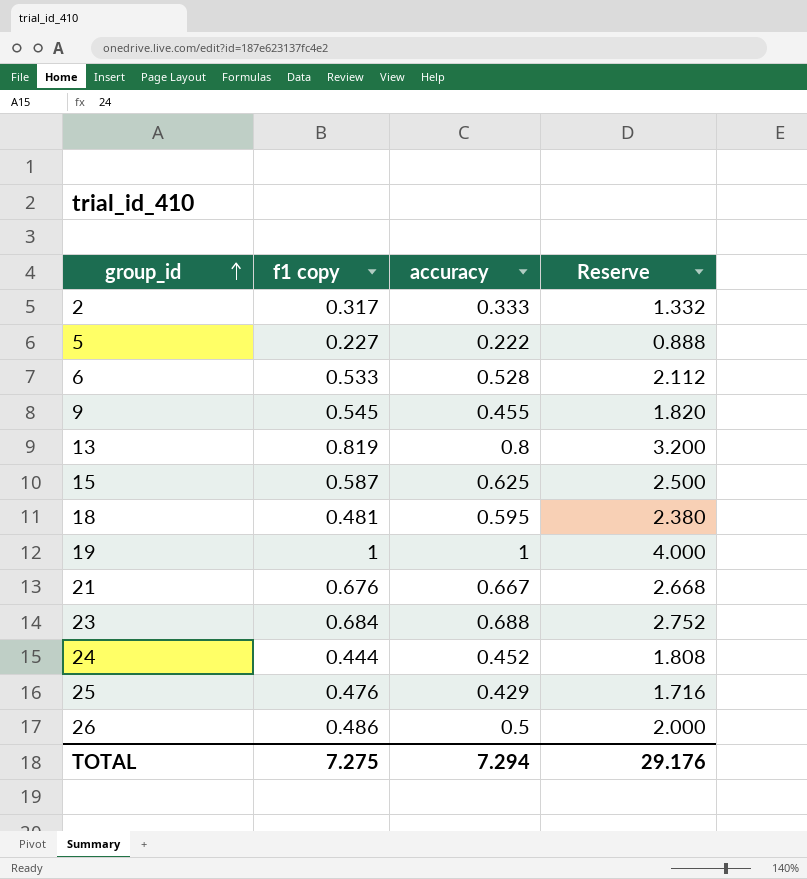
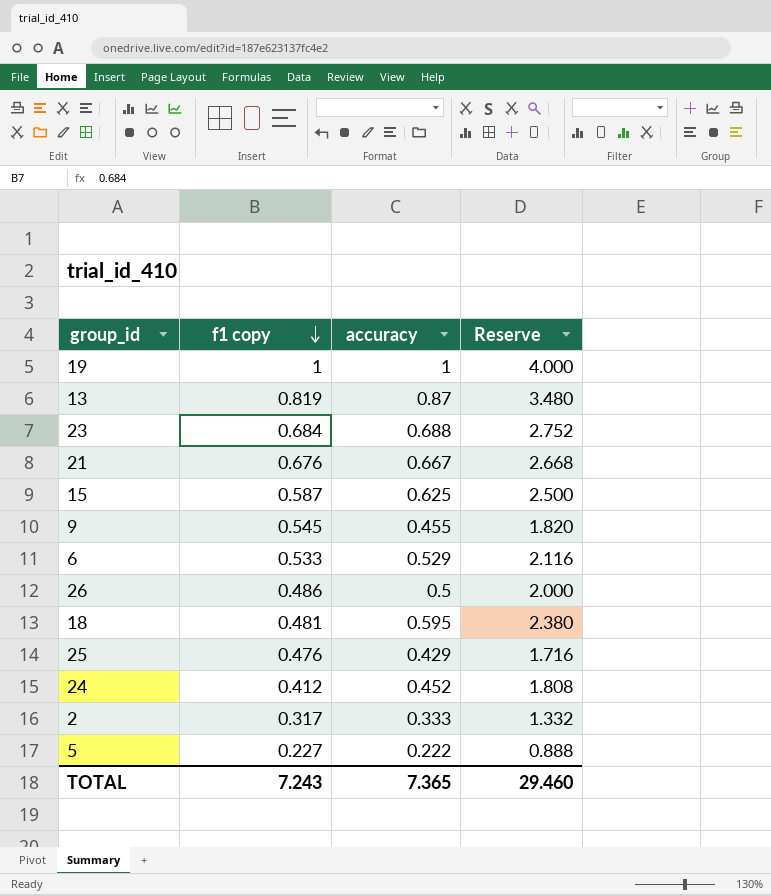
row order: group_id ascending -> f1 copy descending
13 | accuracy: 0.8 -> 0.87
13 | Reserve: 3.200 -> 3.480
6 | accuracy: 0.528 -> 0.529
6 | Reserve: 2.112 -> 2.116
24 | f1 copy: 0.444 -> 0.412
TOTAL | f1 copy: 7.275 -> 7.243
TOTAL | accuracy: 7.294 -> 7.365
TOTAL | Reserve: 29.176 -> 29.460

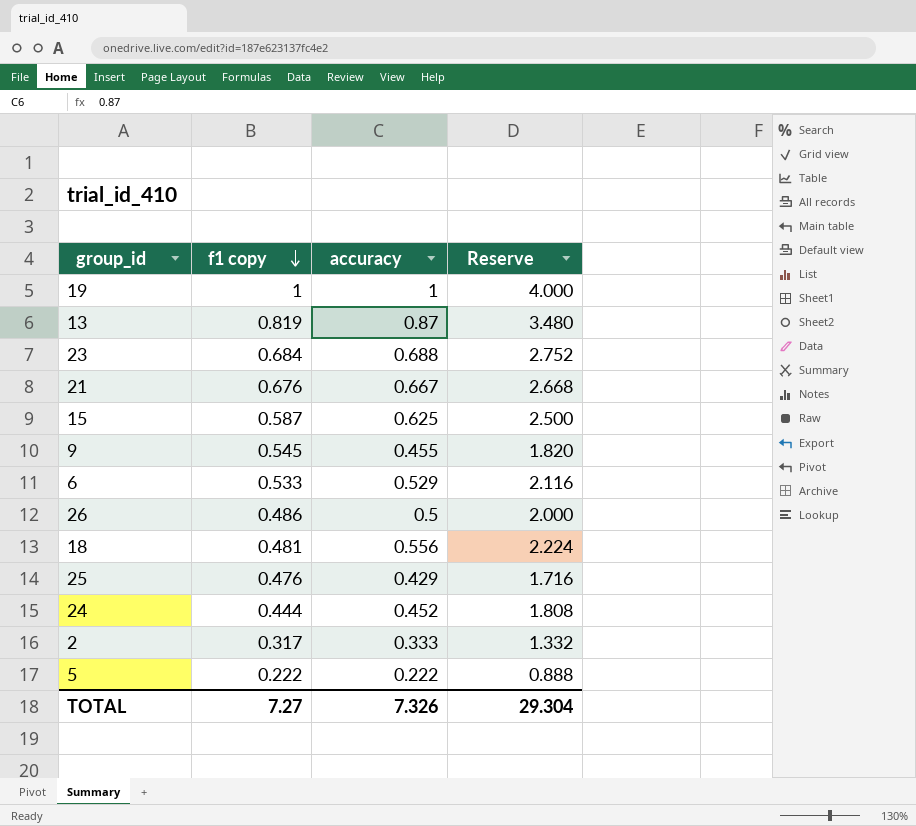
18 | accuracy: 0.595 -> 0.556
18 | Reserve: 2.380 -> 2.224
24 | f1 copy: 0.412 -> 0.444
5 | f1 copy: 0.227 -> 0.222
TOTAL | f1 copy: 7.243 -> 7.27
TOTAL | accuracy: 7.365 -> 7.326
TOTAL | Reserve: 29.460 -> 29.304

